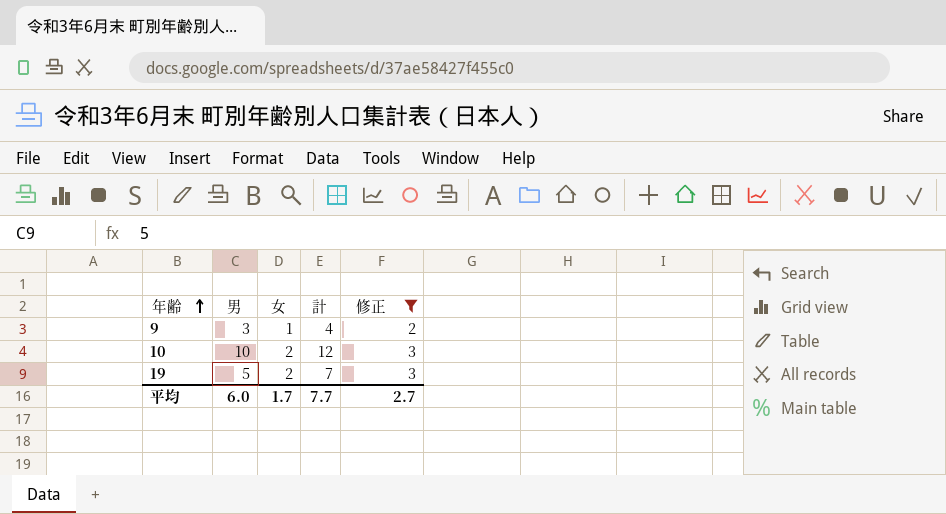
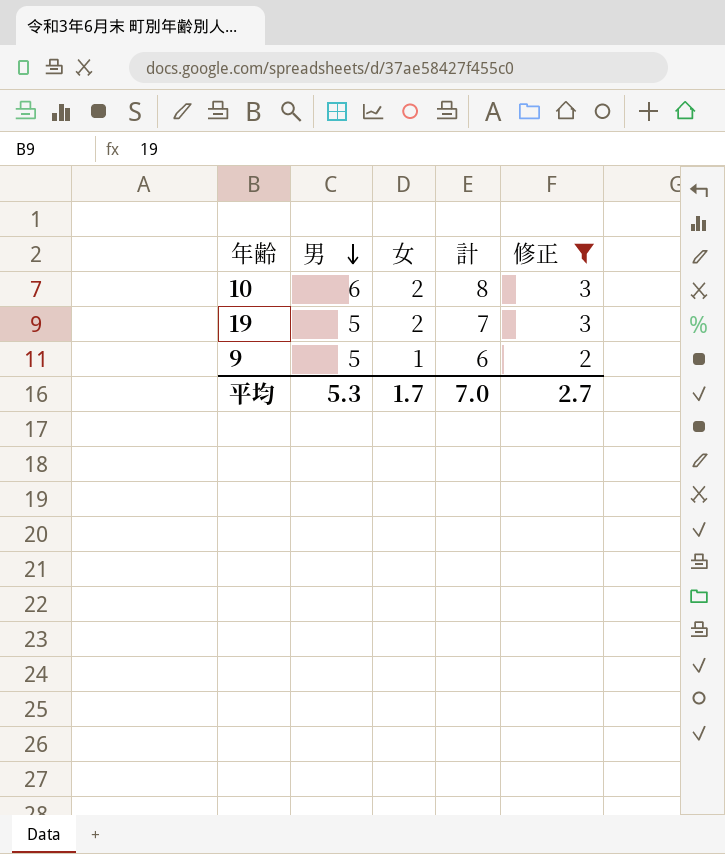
row order: 年齢 ascending -> 男 descending
10 | 男: 10 -> 6
10 | 計: 12 -> 8
9 | 男: 3 -> 5
9 | 計: 4 -> 6
平均 | 男: 6.0 -> 5.3
平均 | 計: 7.7 -> 7.0

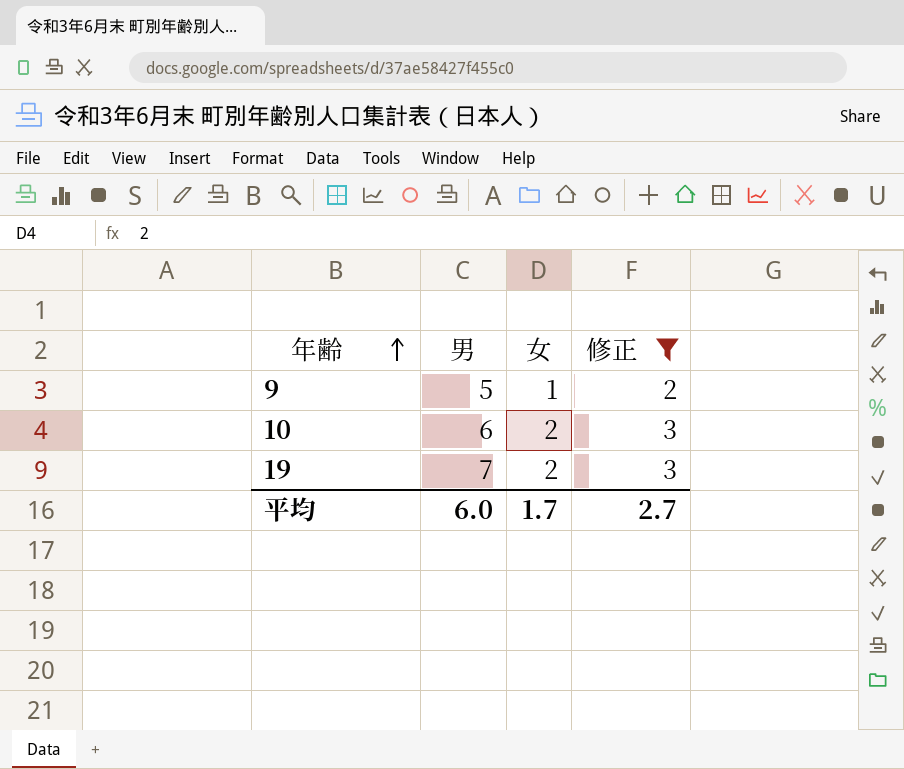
row order: 男 descending -> 年齢 ascending
column 計 | formula: [男] + [女] -> none
19 | 男: 5 -> 7
平均 | 男: 5.3 -> 6.0

